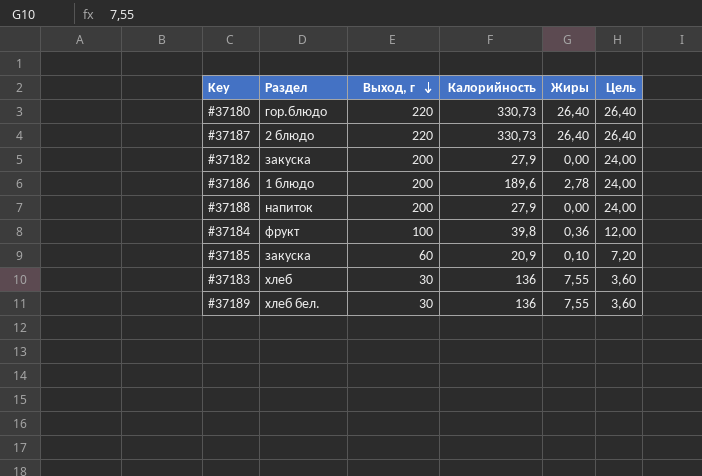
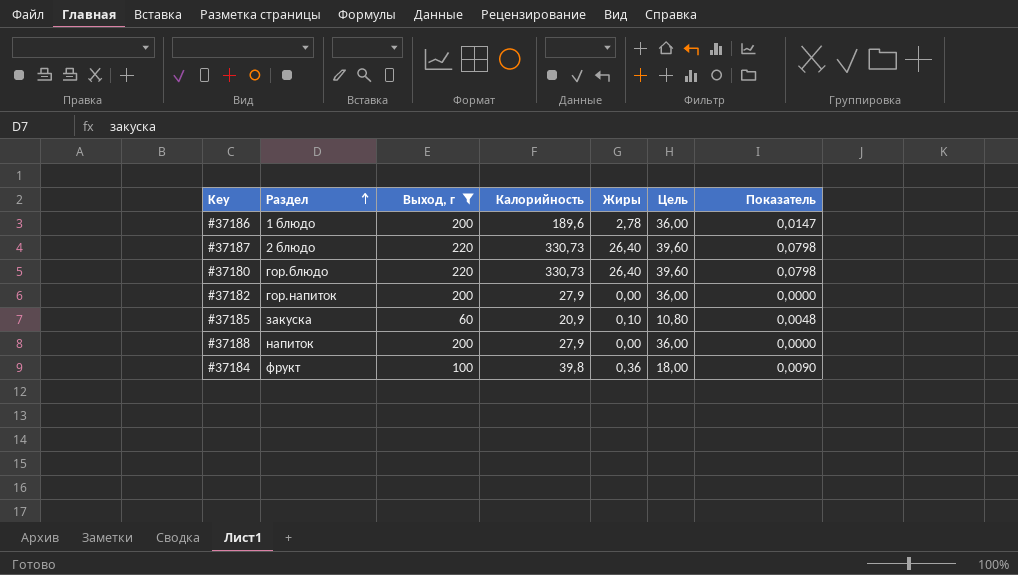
filter: none -> Выход, г != 30
row order: Выход, г descending -> Раздел ascending
column Цель | formula: [Выход, г] * 0,12 -> [Выход, г] * 0,18
column Показатель | formula: none -> [Жиры] / [Калорийность]
#37182 | Раздел: закуска -> гор.напиток

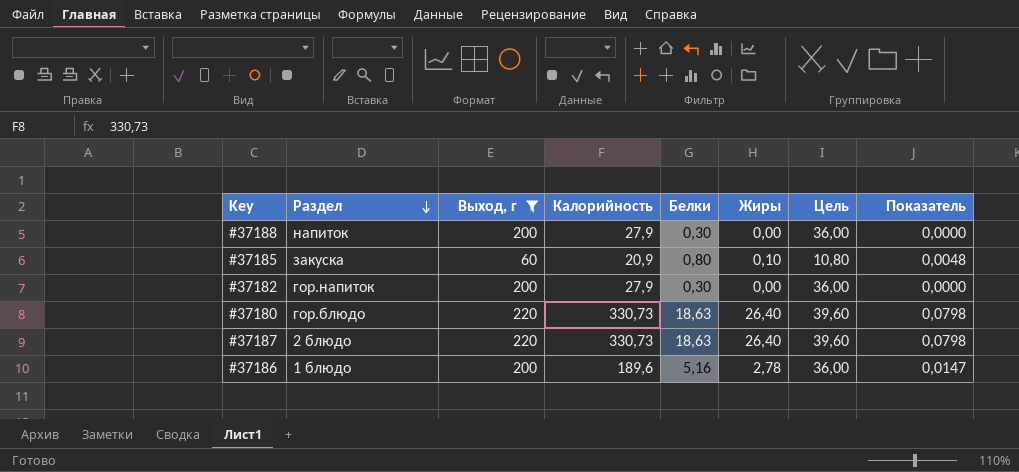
row order: Раздел ascending -> Раздел descending
column Белки | position: none -> 5
row #37184: фрукт | 100 | 39,8 | 0,36 | 18,00 | 0,0090 -> none

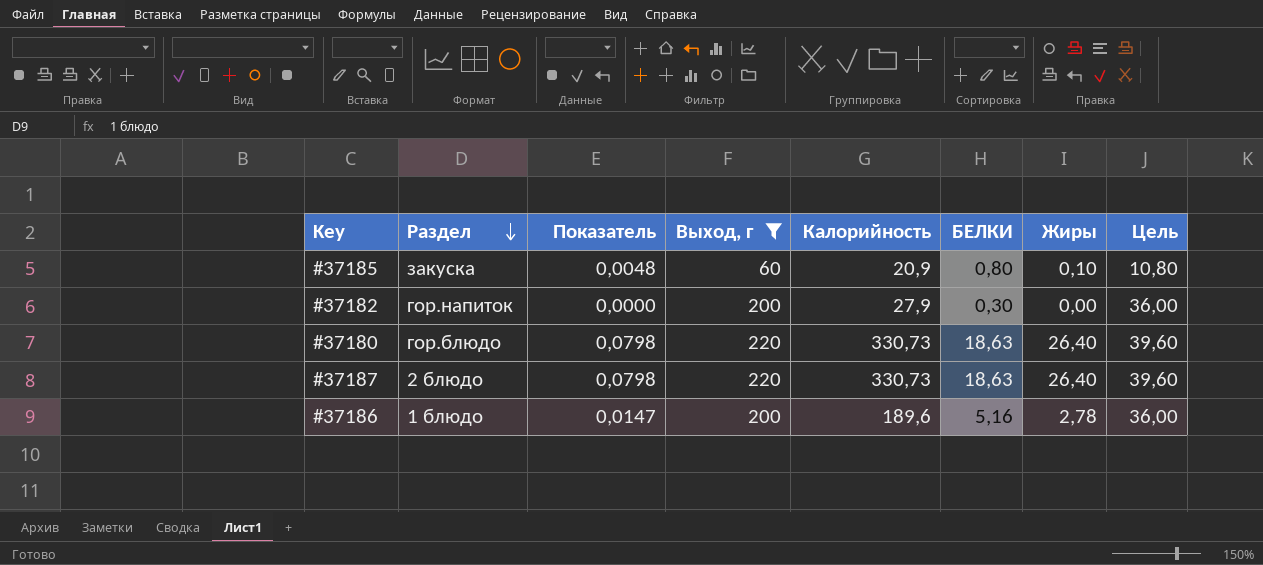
column Показатель | position: 8 -> 3
column name: Белки -> БЕЛКИ
row #37188: напиток | 200 | 27,9 | 0,30 | 0,00 | 36,00 | 0,0000 -> none

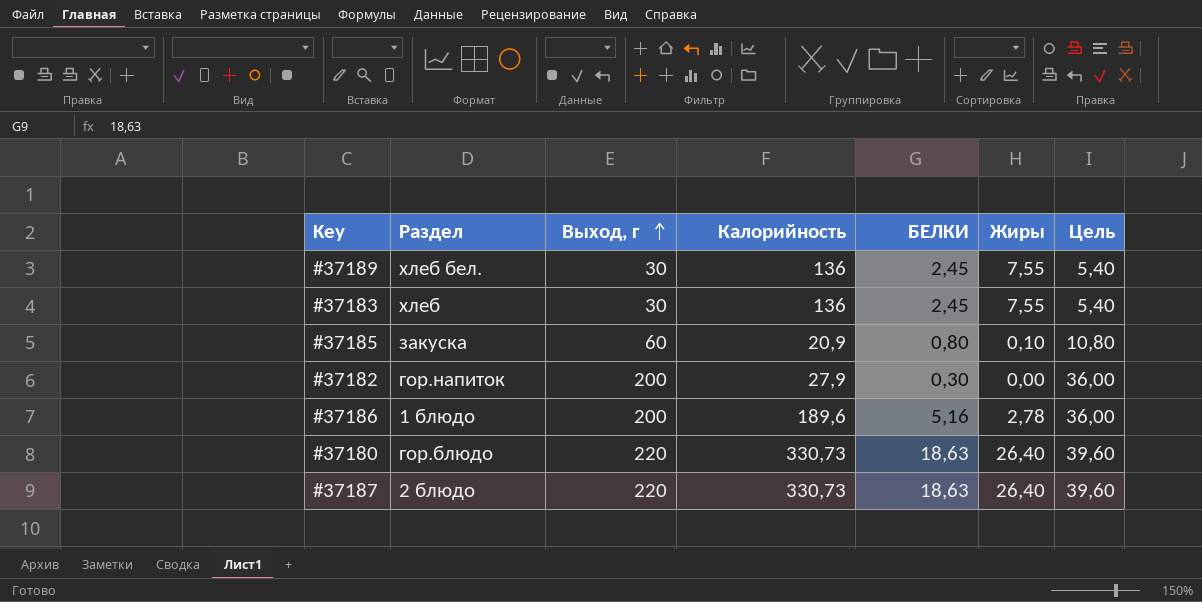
filter: Выход, г != 30 -> none
row order: Раздел descending -> Выход, г ascending
column Показатель | formula: [Жиры] / [Калорийность] -> none

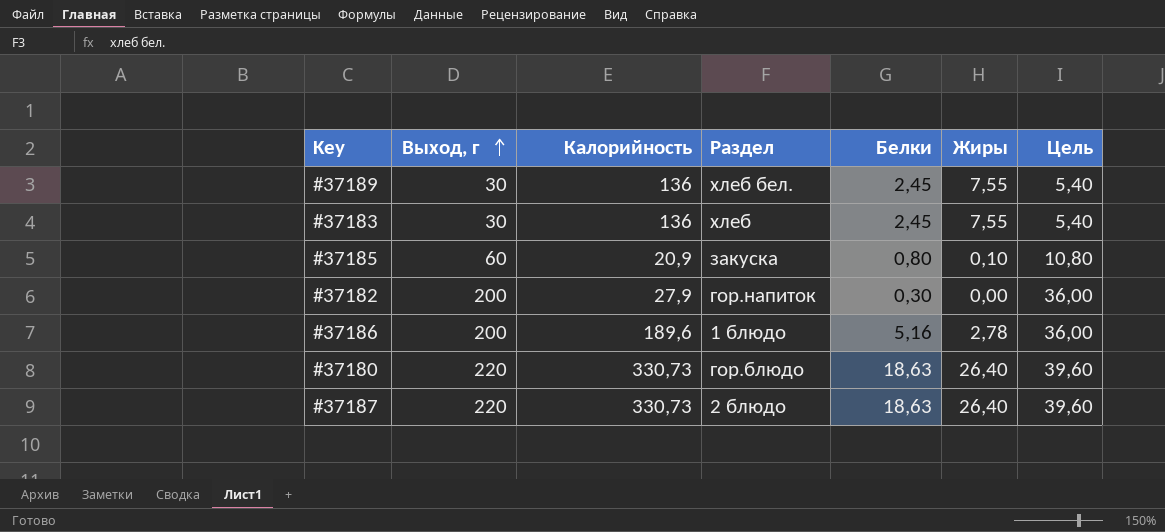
column Раздел | position: 2 -> 4
column name: БЕЛКИ -> Белки

